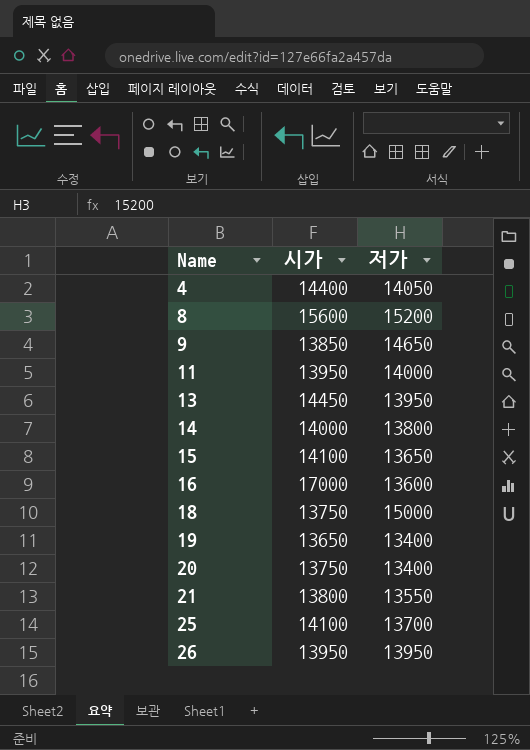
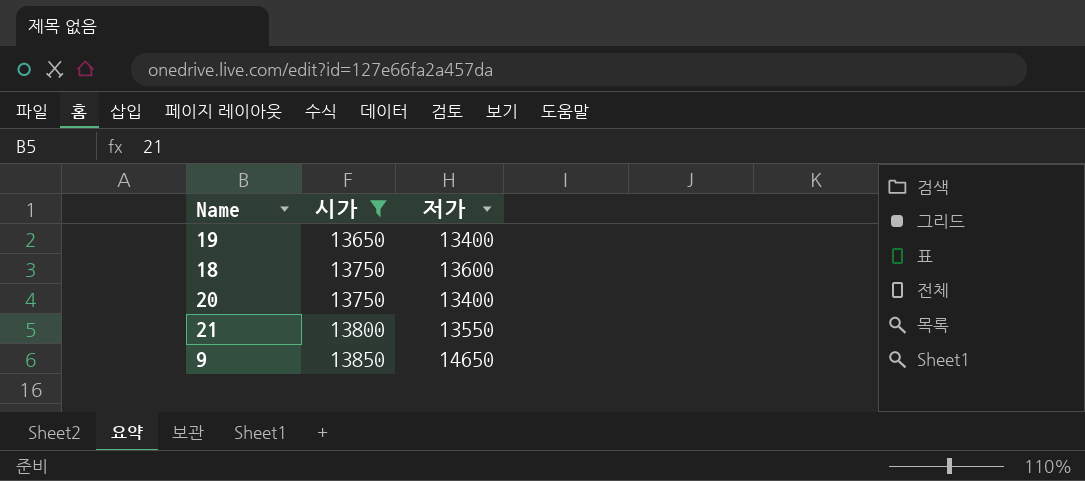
filter: none -> 시가 <= 13850
row order: Name ascending -> 시가 ascending
18 | 저가: 15000 -> 13600

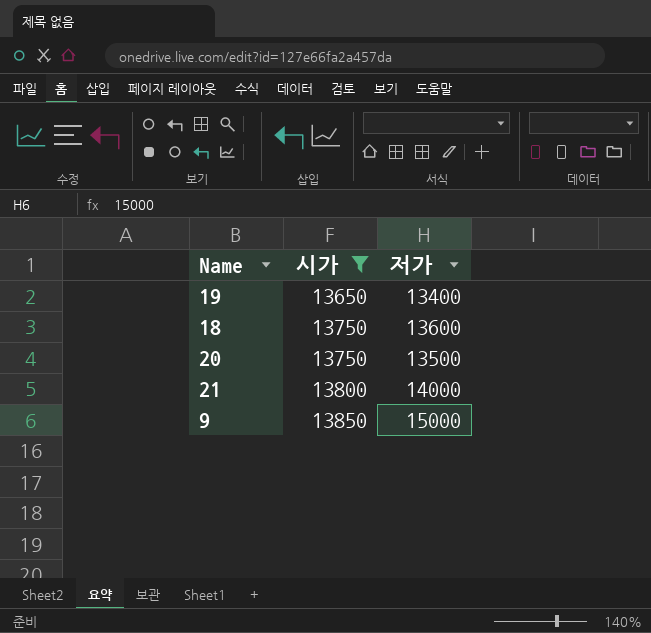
20 | 저가: 13400 -> 13500
21 | 저가: 13550 -> 14000
9 | 저가: 14650 -> 15000

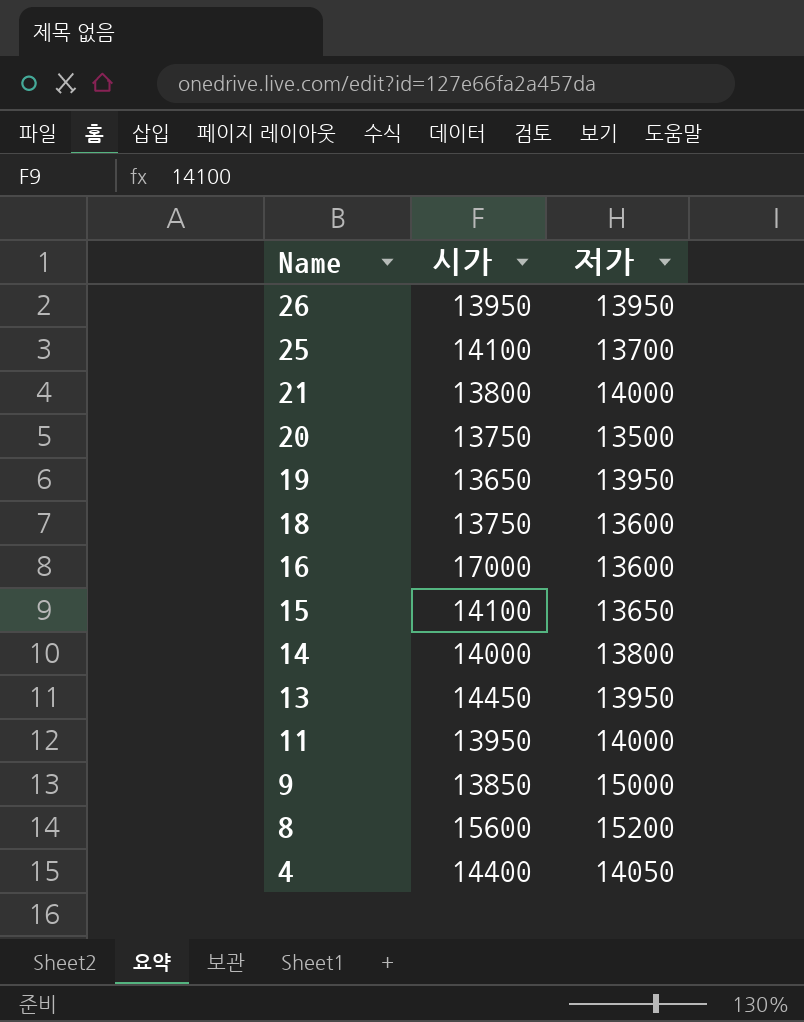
filter: 시가 <= 13850 -> none
row order: 시가 ascending -> Name descending
19 | 저가: 13400 -> 13950

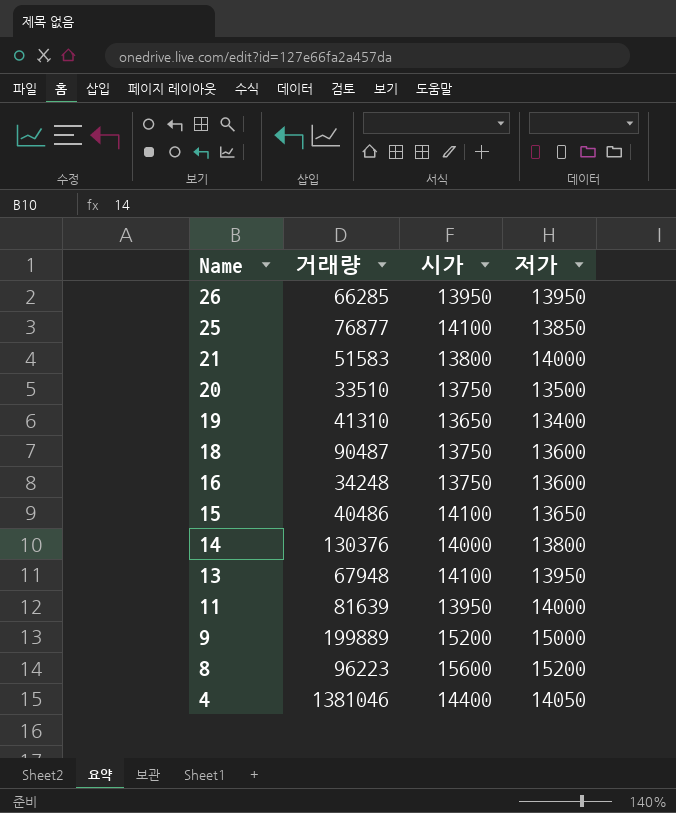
column 거래량 | position: none -> 2
25 | 저가: 13700 -> 13850
19 | 저가: 13950 -> 13400
16 | 시가: 17000 -> 13750
13 | 시가: 14450 -> 14100
9 | 시가: 13850 -> 15200

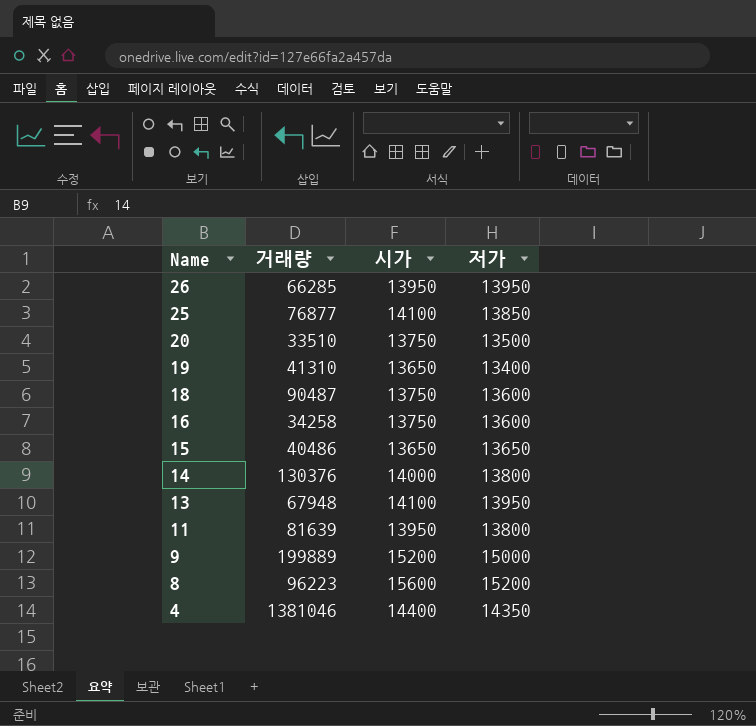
row 21: 51583 | 13800 | 14000 -> none
16 | 거래량: 34248 -> 34258
15 | 시가: 14100 -> 13650
11 | 저가: 14000 -> 13800
4 | 저가: 14050 -> 14350

